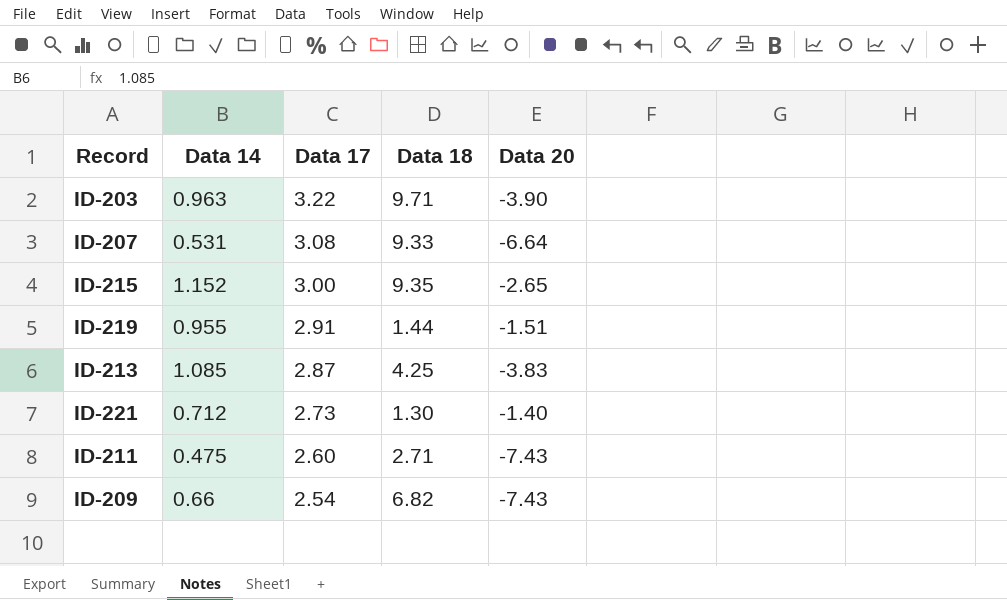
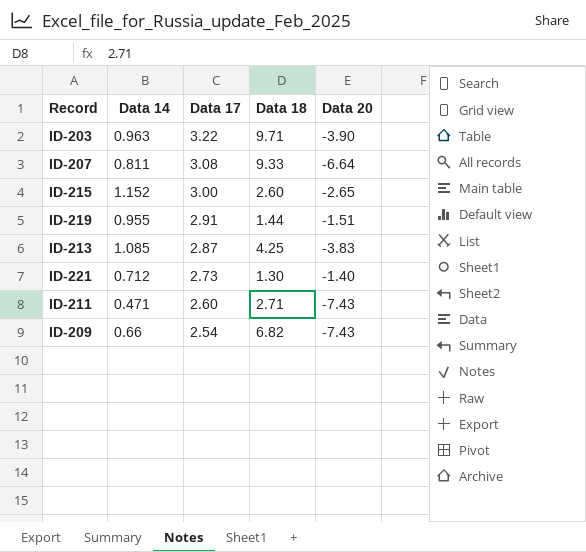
ID-207 | Data 14: 0.531 -> 0.811
ID-215 | Data 18: 9.35 -> 2.60
ID-211 | Data 14: 0.475 -> 0.471

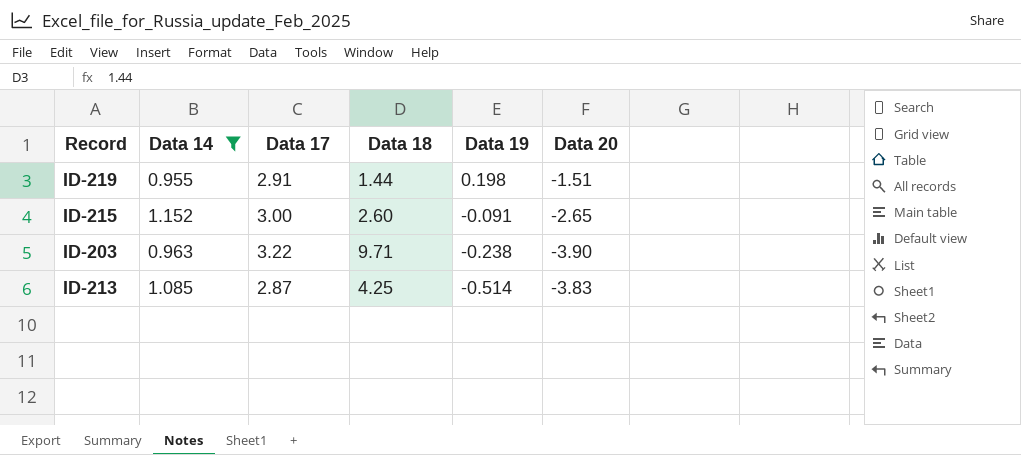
filter: none -> Data 14 >= 0.955
row order: Data 17 descending -> Data 19 descending
column Data 19 | position: none -> 5

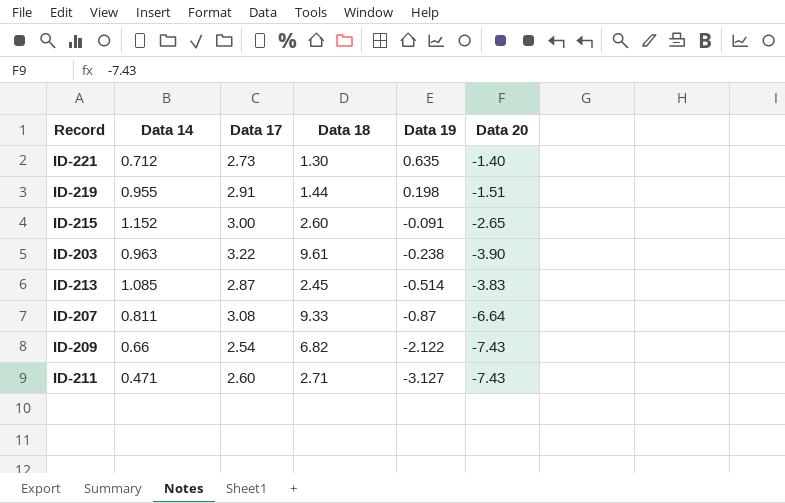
filter: Data 14 >= 0.955 -> none
ID-203 | Data 18: 9.71 -> 9.61
ID-213 | Data 18: 4.25 -> 2.45

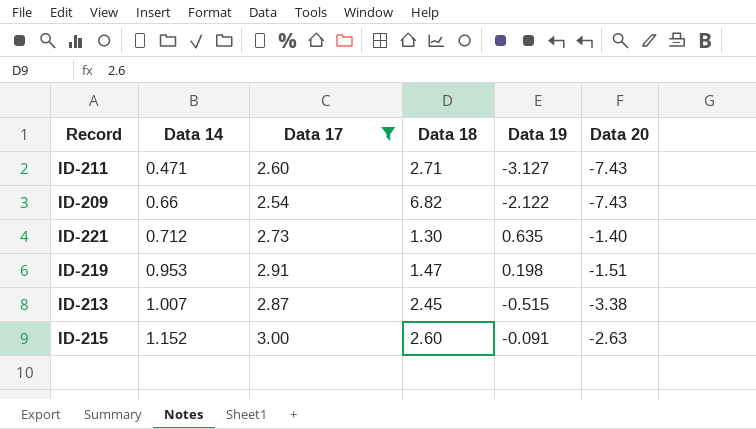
filter: none -> Data 17 <= 3.00
row order: Data 19 descending -> Data 14 ascending
ID-219 | Data 14: 0.955 -> 0.953
ID-219 | Data 18: 1.44 -> 1.47
ID-213 | Data 14: 1.085 -> 1.007
ID-213 | Data 19: -0.514 -> -0.515
ID-213 | Data 20: -3.83 -> -3.38
ID-215 | Data 20: -2.65 -> -2.63

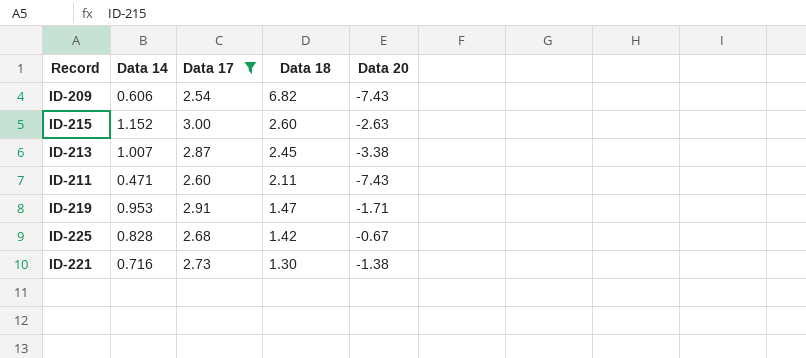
row order: Data 14 ascending -> Data 18 descending
column Data 19 | position: 5 -> none
ID-209 | Data 14: 0.66 -> 0.606
ID-211 | Data 18: 2.71 -> 2.11
ID-219 | Data 20: -1.51 -> -1.71
row ID-225: none -> 0.828 | 2.68 | 1.42 | -0.67
ID-221 | Data 14: 0.712 -> 0.716
ID-221 | Data 20: -1.40 -> -1.38

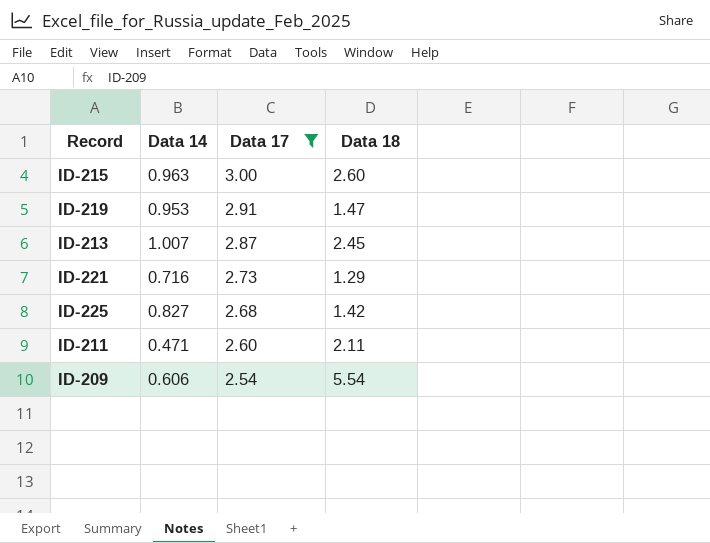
row order: Data 18 descending -> Data 17 descending
column Data 20 | position: 5 -> none
ID-215 | Data 14: 1.152 -> 0.963
ID-221 | Data 18: 1.30 -> 1.29
ID-225 | Data 14: 0.828 -> 0.827
ID-209 | Data 18: 6.82 -> 5.54

